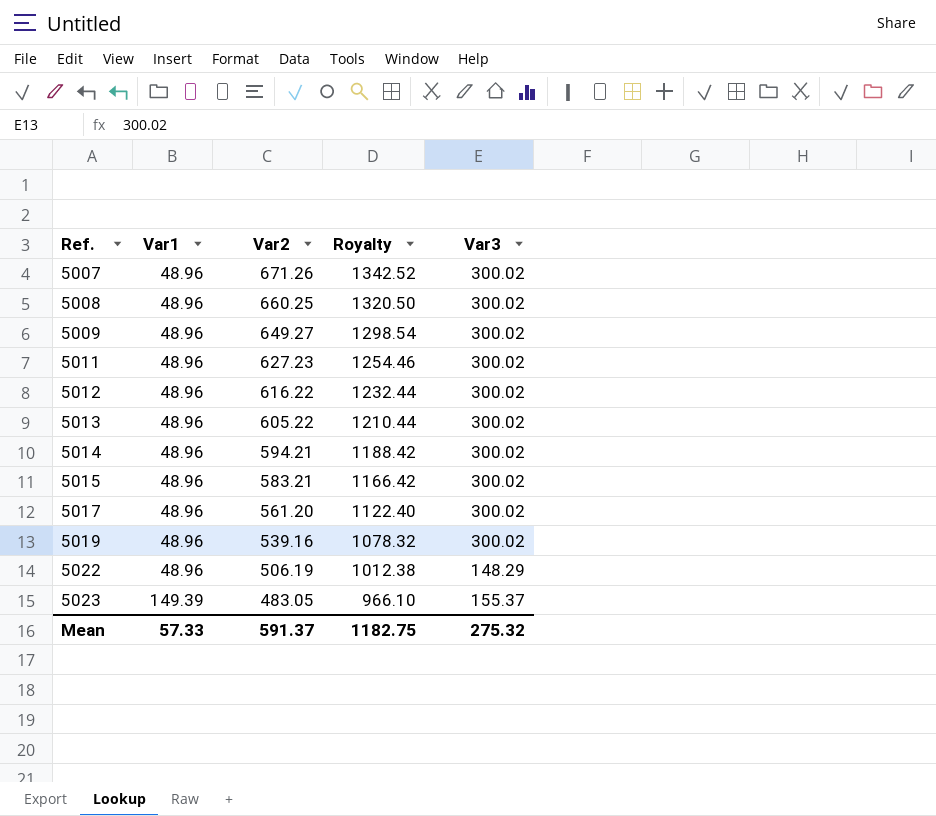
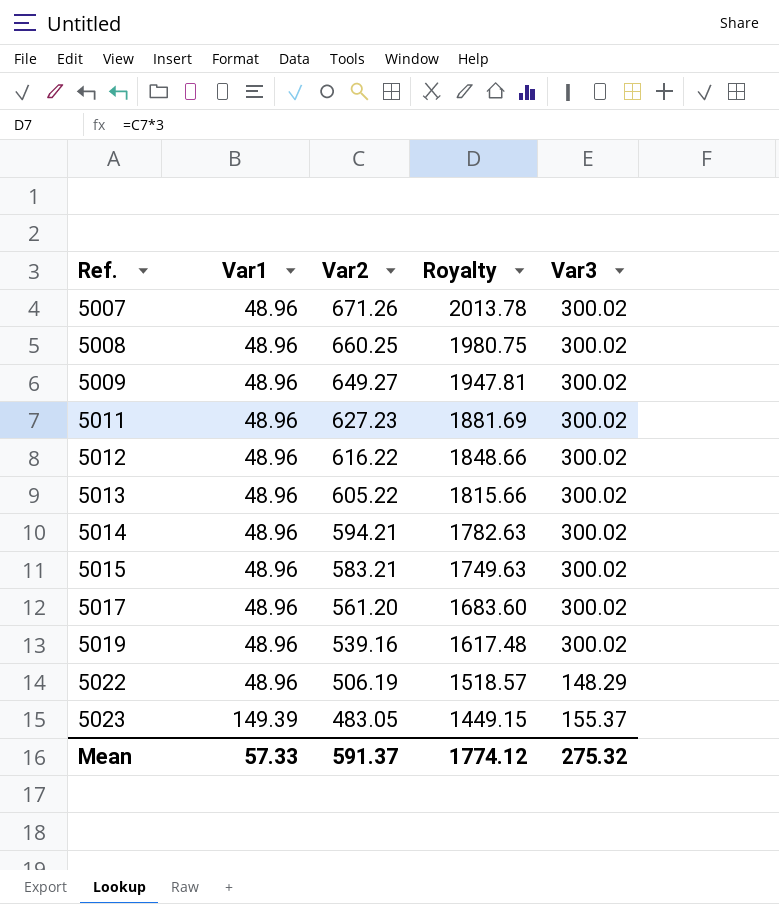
column Royalty | formula: [Var2] * 2 -> [Var2] * 3
Mean | Royalty: 1182.75 -> 1774.12

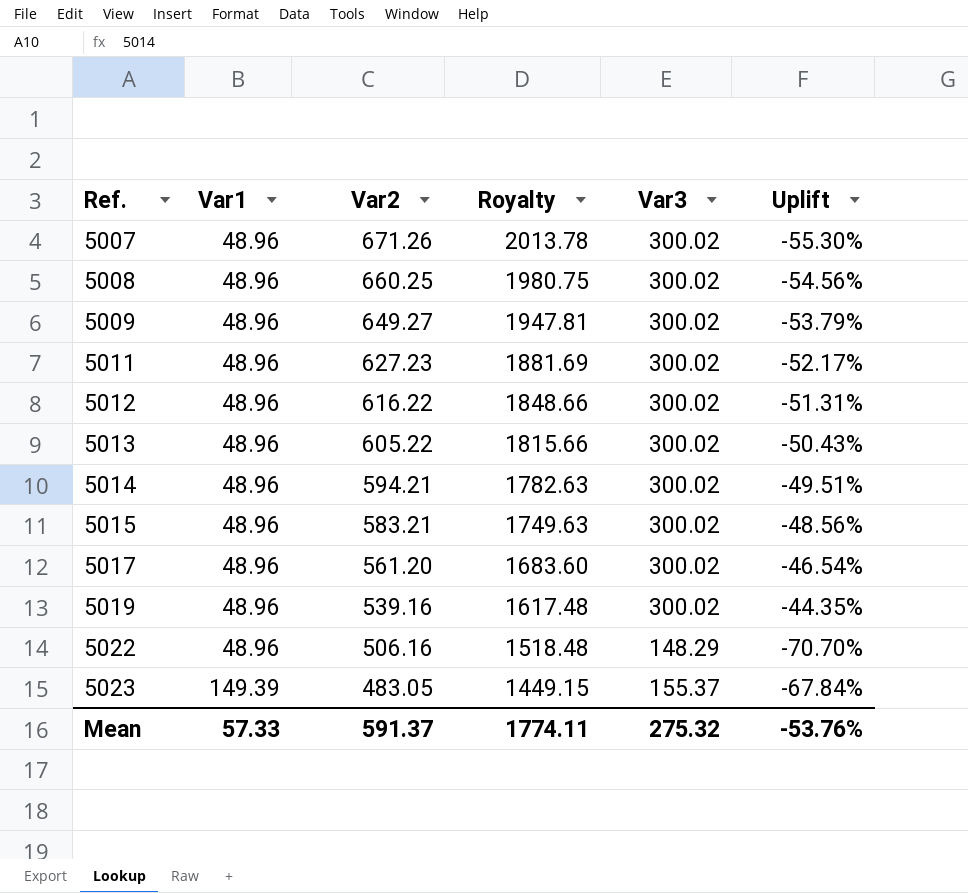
column Uplift | formula: none -> ([Var3] - [Var2]) / [Var2]
5022 | Var2: 506.19 -> 506.16
5022 | Royalty: 1518.57 -> 1518.48
Mean | Royalty: 1774.12 -> 1774.11

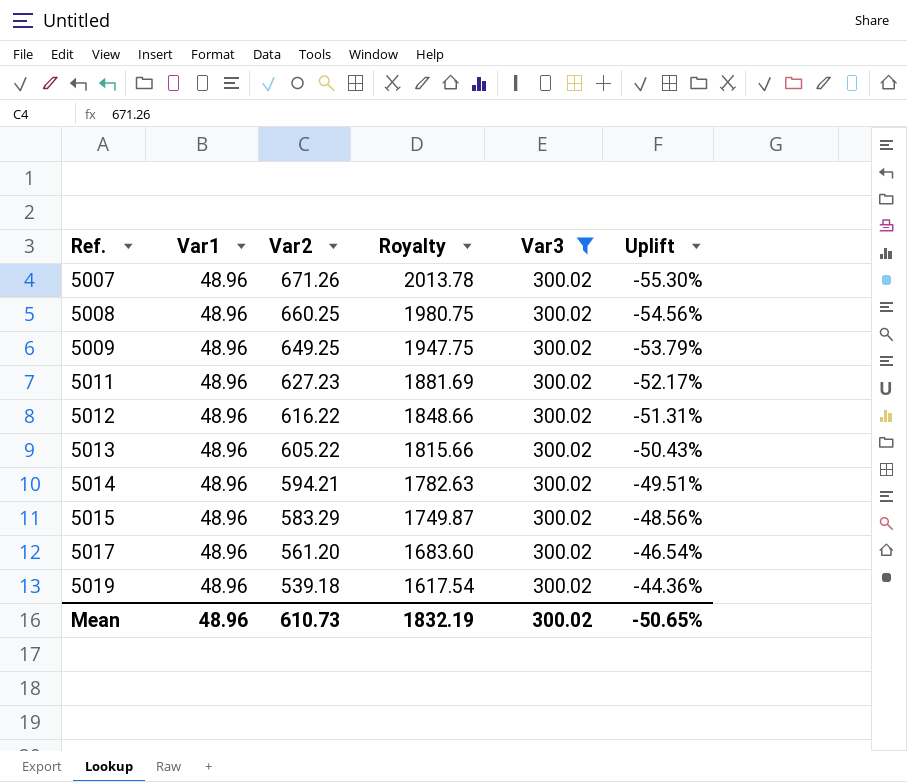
filter: none -> Var3 = 300.02
5009 | Var2: 649.27 -> 649.25
5009 | Royalty: 1947.81 -> 1947.75
5015 | Var2: 583.21 -> 583.29
5015 | Royalty: 1749.63 -> 1749.87
5019 | Var2: 539.16 -> 539.18
5019 | Royalty: 1617.48 -> 1617.54
5019 | Uplift: -44.35% -> -44.36%
Mean | Var1: 57.33 -> 48.96
Mean | Var2: 591.37 -> 610.73
Mean | Royalty: 1774.11 -> 1832.19
Mean | Var3: 275.32 -> 300.02
Mean | Uplift: -53.76% -> -50.65%

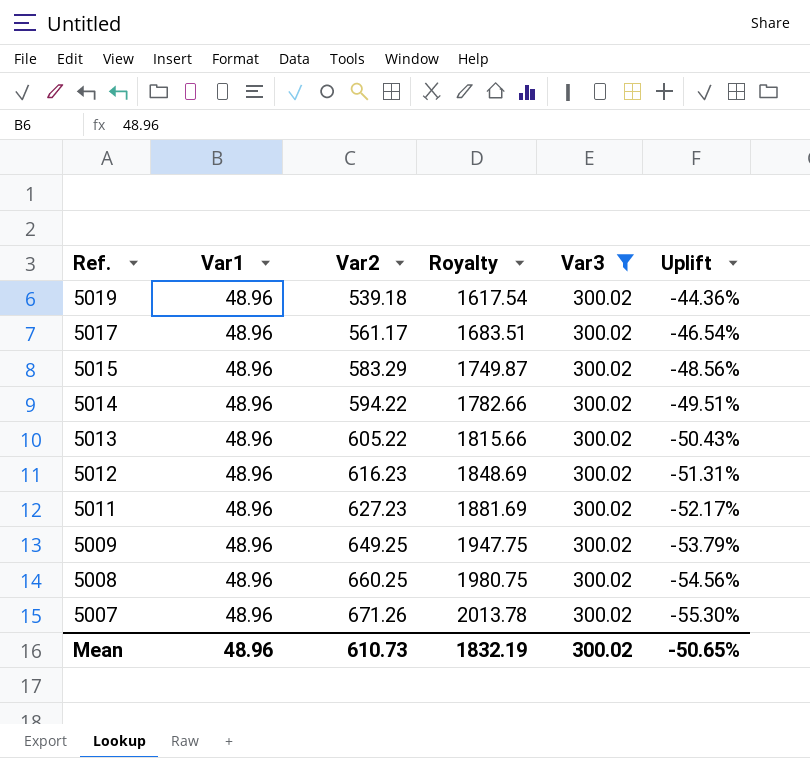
row order: Ref. ascending -> Ref. descending
5017 | Var2: 561.20 -> 561.17
5017 | Royalty: 1683.60 -> 1683.51
5014 | Var2: 594.21 -> 594.22
5014 | Royalty: 1782.63 -> 1782.66
5012 | Var2: 616.22 -> 616.23
5012 | Royalty: 1848.66 -> 1848.69

